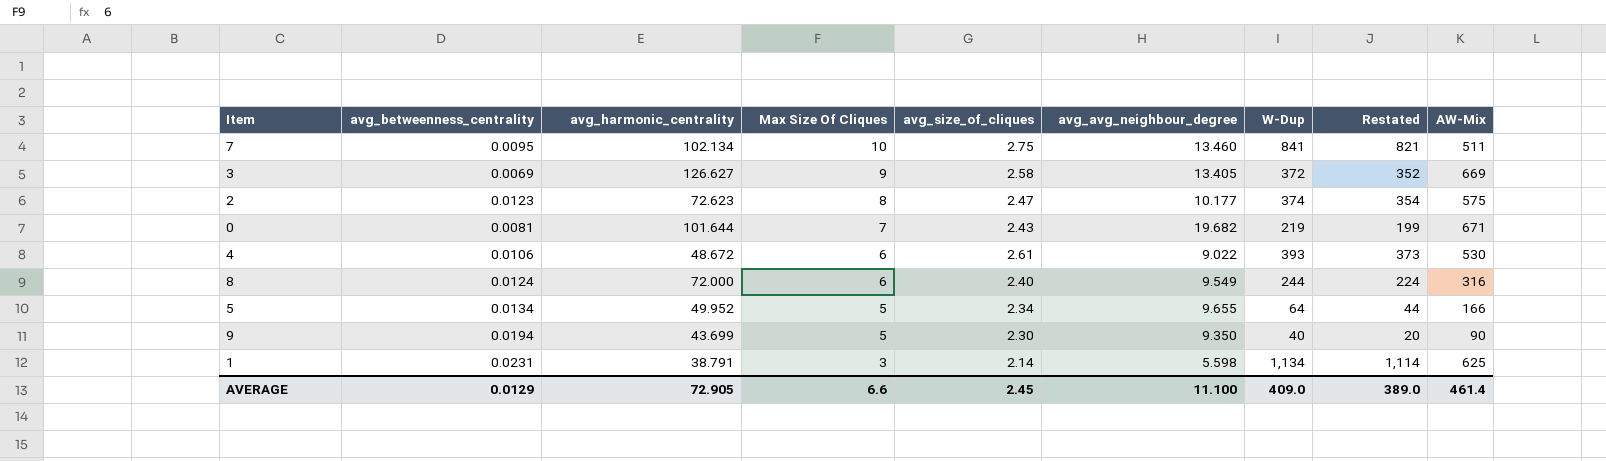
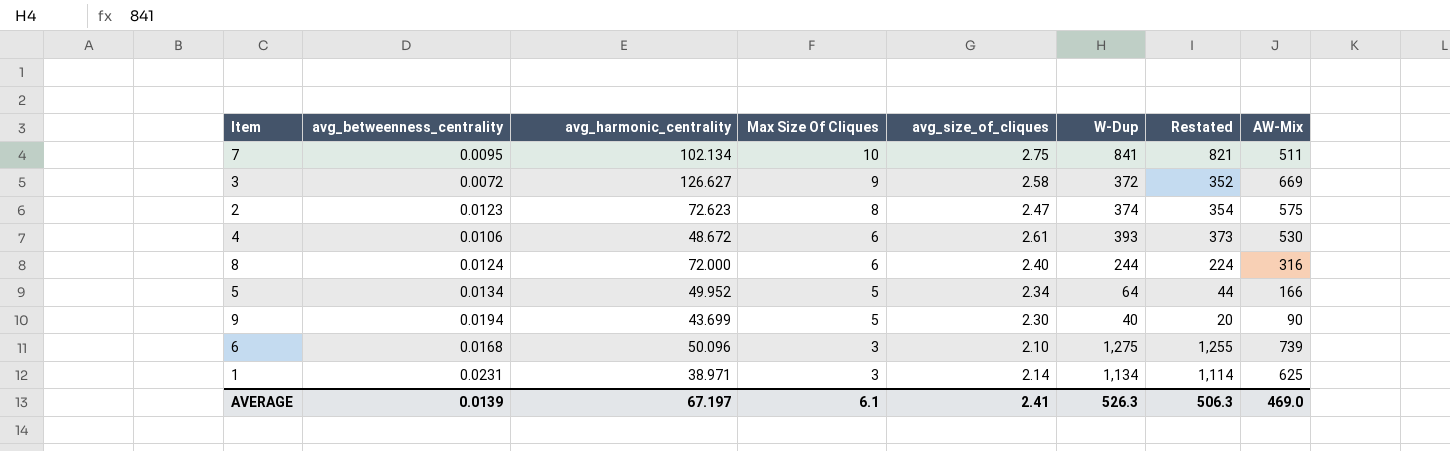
column avg_avg_neighbour_degree | position: 6 -> none
row 0: 0.0081 | 101.644 | 7 | 2.43 | 19.682 | 219 | 199 | 671 -> none
3 | avg_betweenness_centrality: 0.0069 -> 0.0072
row 6: none -> 0.0168 | 50.096 | 3 | 2.10 | 1,275 | 1,255 | 739
1 | avg_harmonic_centrality: 38.791 -> 38.971
AVERAGE | avg_betweenness_centrality: 0.0129 -> 0.0139
AVERAGE | avg_harmonic_centrality: 72.905 -> 67.197
AVERAGE | Max Size Of Cliques: 6.6 -> 6.1
AVERAGE | avg_size_of_cliques: 2.45 -> 2.41
AVERAGE | W-Dup: 409.0 -> 526.3
AVERAGE | Restated: 389.0 -> 506.3
AVERAGE | AW-Mix: 461.4 -> 469.0

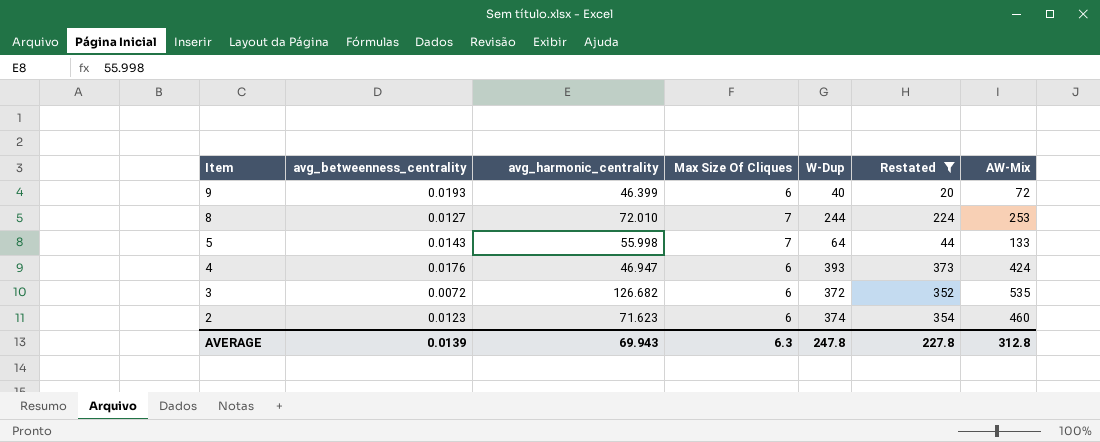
filter: none -> Restated <= 373
row order: Max Size Of Cliques descending -> Item descending
column avg_size_of_cliques | position: 5 -> none
9 | avg_betweenness_centrality: 0.0194 -> 0.0193
9 | avg_harmonic_centrality: 43.699 -> 46.399
9 | Max Size Of Cliques: 5 -> 6
9 | AW-Mix: 90 -> 72
8 | avg_betweenness_centrality: 0.0124 -> 0.0127
8 | avg_harmonic_centrality: 72.000 -> 72.010
8 | Max Size Of Cliques: 6 -> 7
8 | AW-Mix: 316 -> 253
5 | avg_betweenness_centrality: 0.0134 -> 0.0143
5 | avg_harmonic_centrality: 49.952 -> 55.998
5 | Max Size Of Cliques: 5 -> 7
5 | AW-Mix: 166 -> 133
4 | avg_betweenness_centrality: 0.0106 -> 0.0176
4 | avg_harmonic_centrality: 48.672 -> 46.947
4 | AW-Mix: 530 -> 424
3 | avg_harmonic_centrality: 126.627 -> 126.682
3 | Max Size Of Cliques: 9 -> 6
3 | AW-Mix: 669 -> 535
2 | avg_harmonic_centrality: 72.623 -> 71.623
2 | Max Size Of Cliques: 8 -> 6
2 | AW-Mix: 575 -> 460
AVERAGE | avg_harmonic_centrality: 67.197 -> 69.943
AVERAGE | Max Size Of Cliques: 6.1 -> 6.3
AVERAGE | W-Dup: 526.3 -> 247.8
AVERAGE | Restated: 506.3 -> 227.8
AVERAGE | AW-Mix: 469.0 -> 312.8

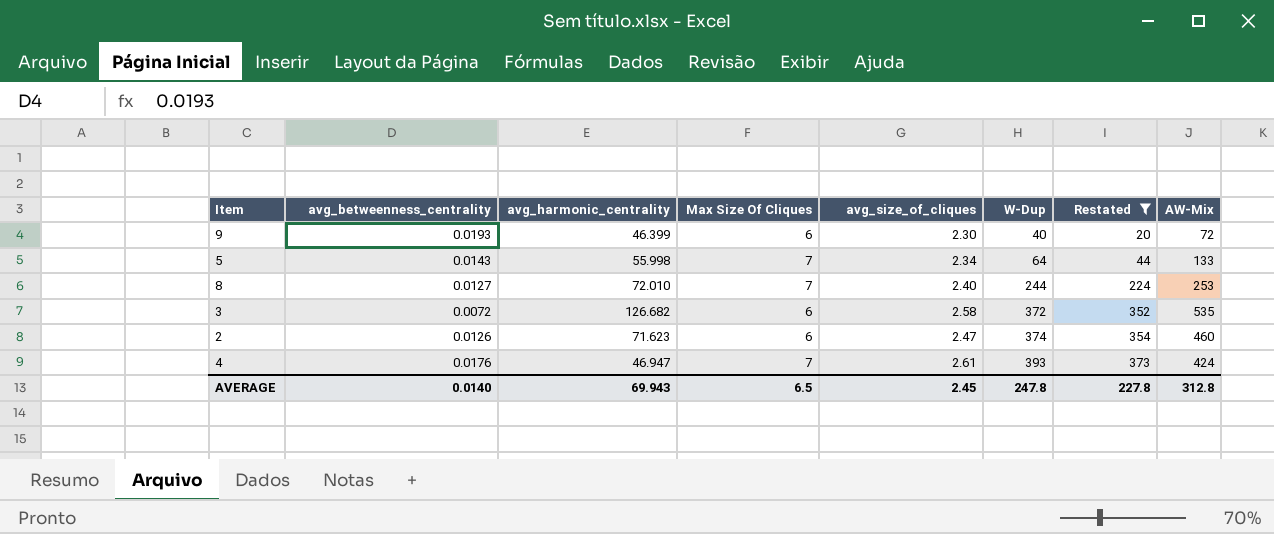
row order: Item descending -> W-Dup ascending
column avg_size_of_cliques | position: none -> 5
2 | avg_betweenness_centrality: 0.0123 -> 0.0126
4 | Max Size Of Cliques: 6 -> 7
AVERAGE | avg_betweenness_centrality: 0.0139 -> 0.0140
AVERAGE | Max Size Of Cliques: 6.3 -> 6.5

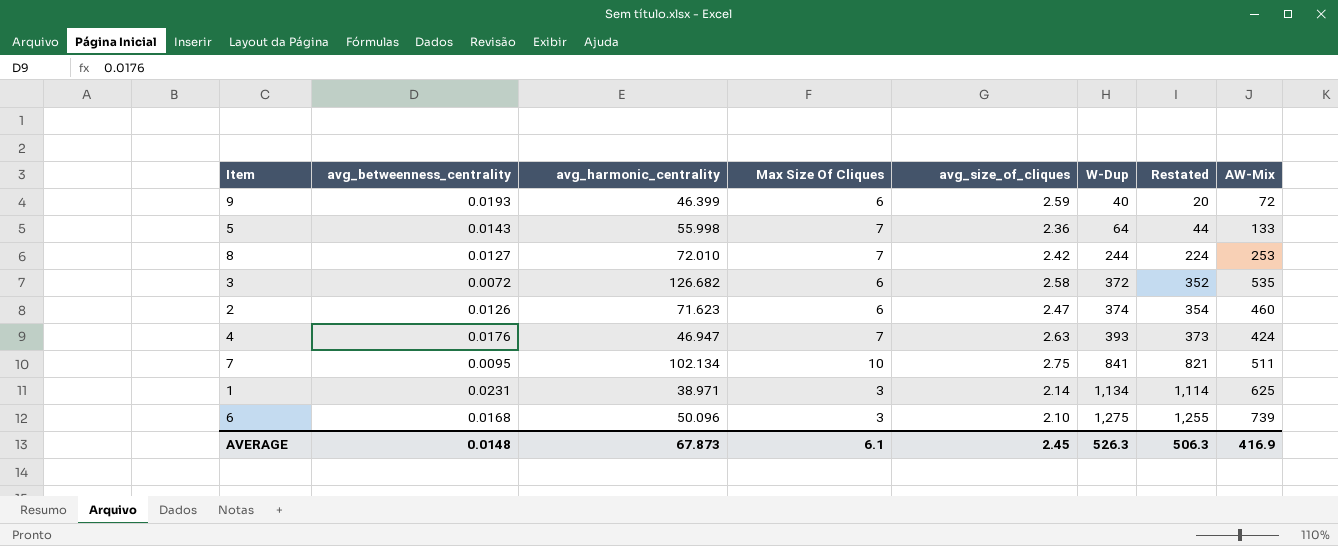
filter: Restated <= 373 -> none
9 | avg_size_of_cliques: 2.30 -> 2.59
5 | avg_size_of_cliques: 2.34 -> 2.36
8 | avg_size_of_cliques: 2.40 -> 2.42
4 | avg_size_of_cliques: 2.61 -> 2.63
AVERAGE | avg_betweenness_centrality: 0.0140 -> 0.0148
AVERAGE | avg_harmonic_centrality: 69.943 -> 67.873
AVERAGE | Max Size Of Cliques: 6.5 -> 6.1
AVERAGE | W-Dup: 247.8 -> 526.3
AVERAGE | Restated: 227.8 -> 506.3
AVERAGE | AW-Mix: 312.8 -> 416.9

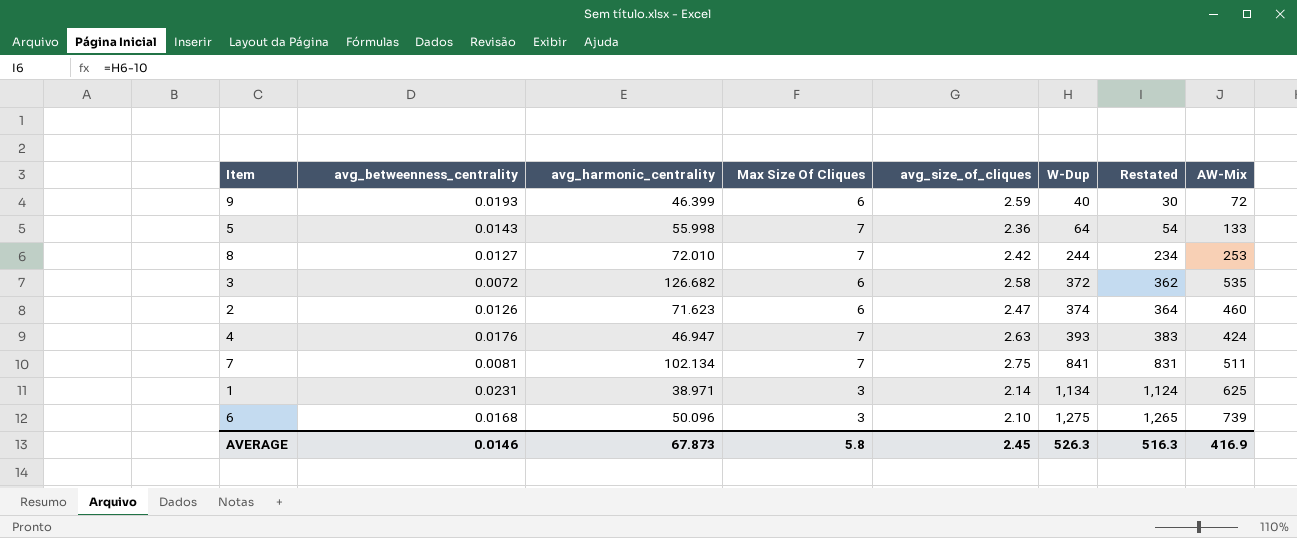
column Restated | formula: [W-Dup] - 20 -> [W-Dup] - 10
7 | avg_betweenness_centrality: 0.0095 -> 0.0081
7 | Max Size Of Cliques: 10 -> 7
AVERAGE | avg_betweenness_centrality: 0.0148 -> 0.0146
AVERAGE | Max Size Of Cliques: 6.1 -> 5.8
AVERAGE | Restated: 506.3 -> 516.3

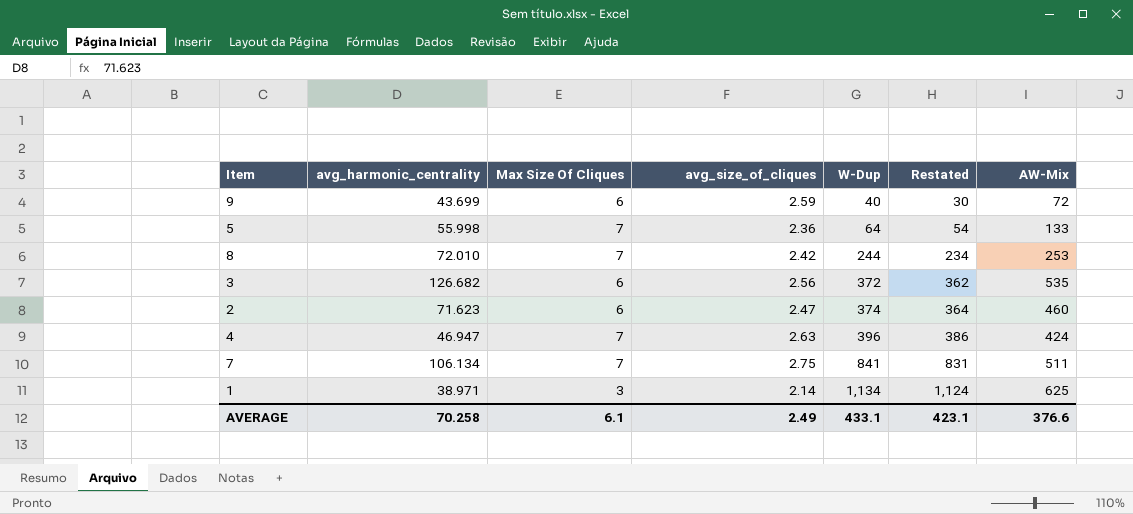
column avg_betweenness_centrality | position: 2 -> none
row 6: 0.0168 | 50.096 | 3 | 2.10 | 1,275 | 1,265 | 739 -> none
9 | avg_harmonic_centrality: 46.399 -> 43.699
3 | avg_size_of_cliques: 2.58 -> 2.56
4 | W-Dup: 393 -> 396
4 | Restated: 383 -> 386
7 | avg_harmonic_centrality: 102.134 -> 106.134
AVERAGE | avg_harmonic_centrality: 67.873 -> 70.258
AVERAGE | Max Size Of Cliques: 5.8 -> 6.1
AVERAGE | avg_size_of_cliques: 2.45 -> 2.49
AVERAGE | W-Dup: 526.3 -> 433.1
AVERAGE | Restated: 516.3 -> 423.1
AVERAGE | AW-Mix: 416.9 -> 376.6

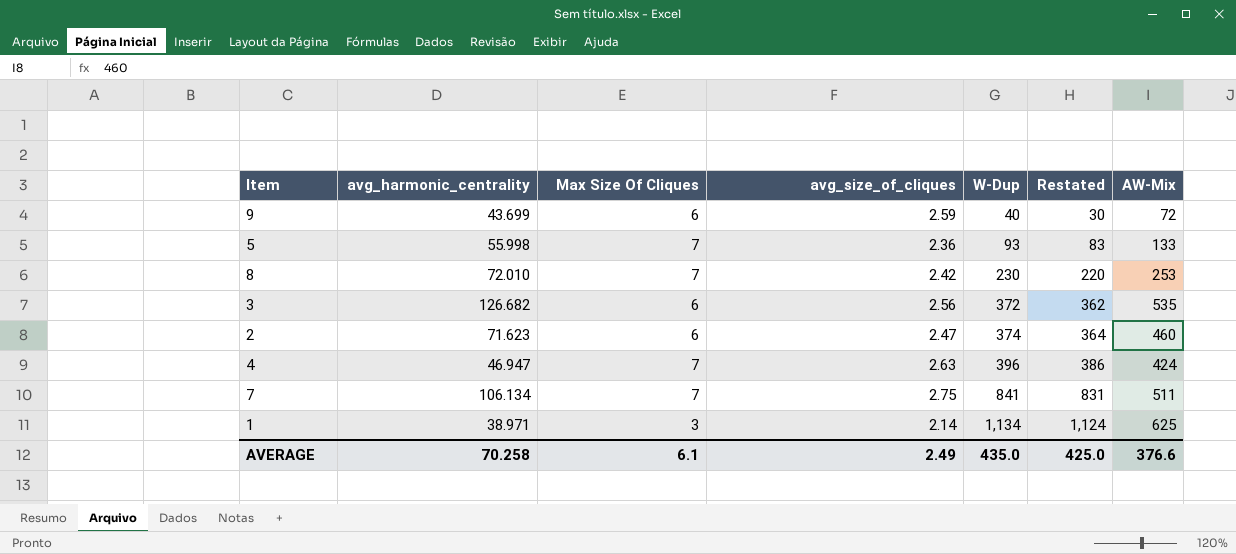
5 | W-Dup: 64 -> 93
5 | Restated: 54 -> 83
8 | W-Dup: 244 -> 230
8 | Restated: 234 -> 220
AVERAGE | W-Dup: 433.1 -> 435.0
AVERAGE | Restated: 423.1 -> 425.0

